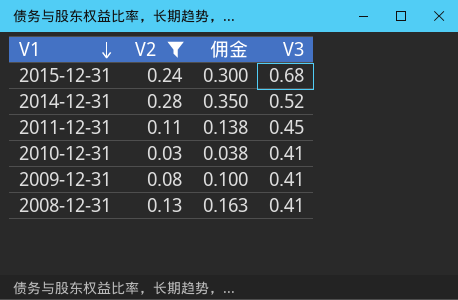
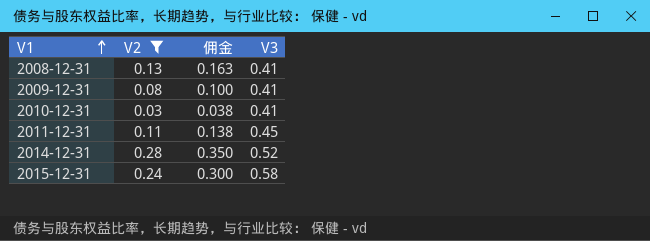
row order: V1 descending -> V1 ascending
2015-12-31 | V3: 0.68 -> 0.58

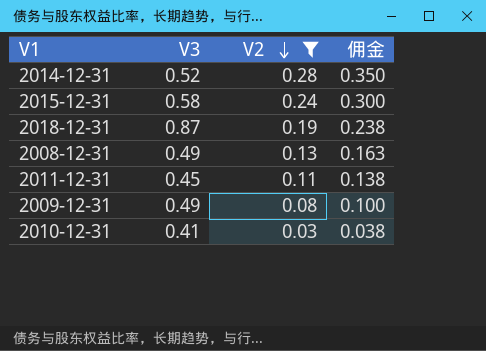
row order: V1 ascending -> V2 descending
column V3 | position: 4 -> 2
row 2018-12-31: none -> 0.87 | 0.19 | 0.238
2008-12-31 | V3: 0.41 -> 0.49
2009-12-31 | V3: 0.41 -> 0.49

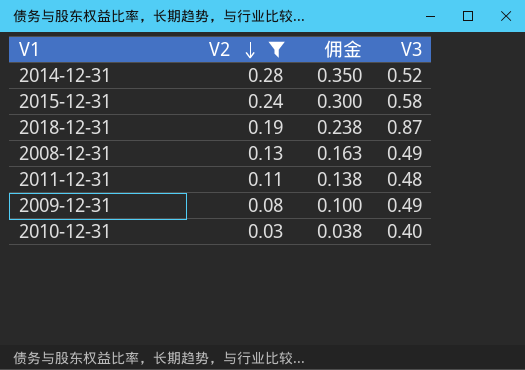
column V3 | position: 2 -> 4
2011-12-31 | V3: 0.45 -> 0.48
2010-12-31 | V3: 0.41 -> 0.40

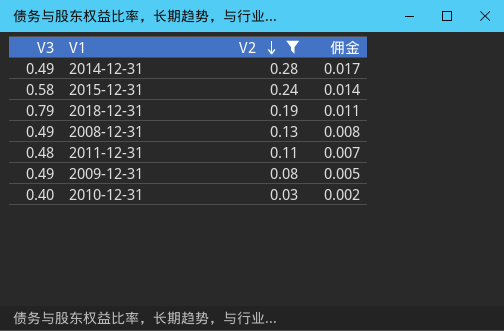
column V3 | position: 4 -> 1
column 佣金 | formula: [V2] * 1.25 -> [V2] * 0.06
2014-12-31 | V3: 0.52 -> 0.49
2018-12-31 | V3: 0.87 -> 0.79

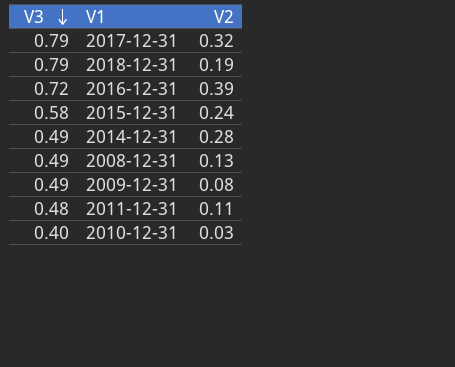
filter: V2 <= 0.28 -> none
row order: V2 descending -> V3 descending
column 佣金 | formula: [V2] * 0.06 -> none

